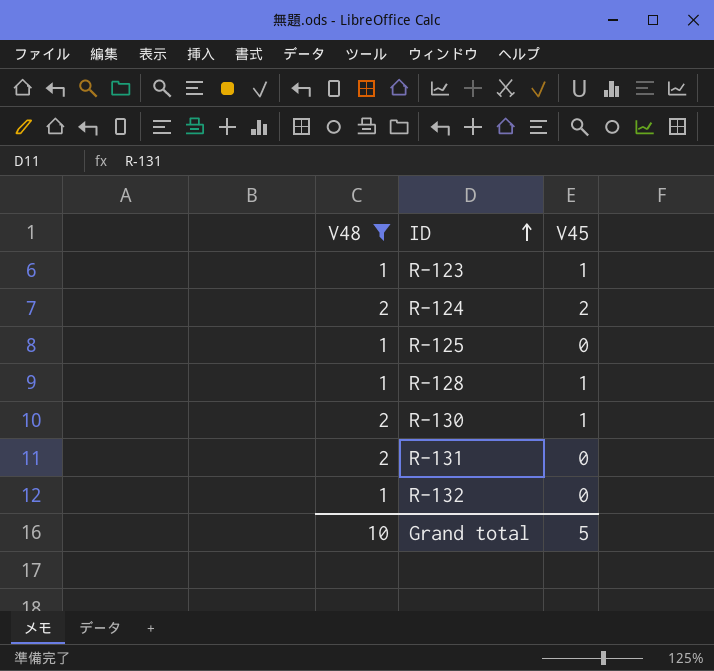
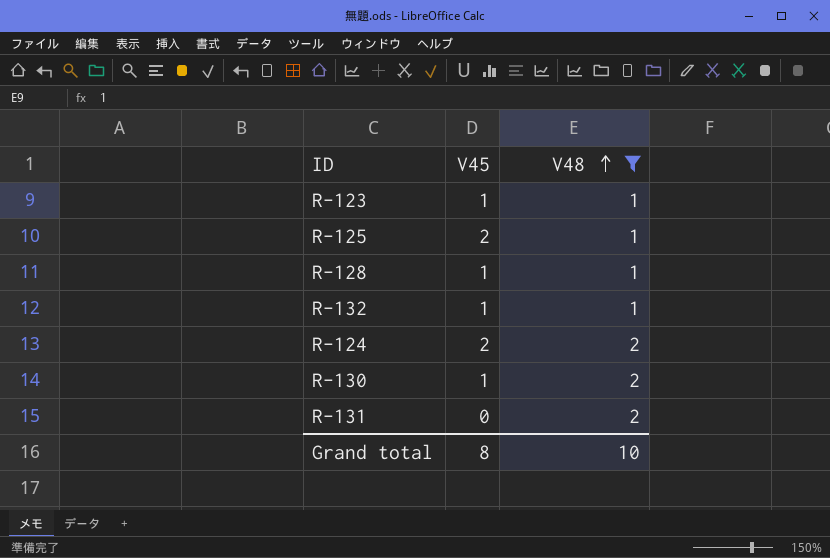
row order: ID ascending -> V48 ascending
column V48 | position: 1 -> 3
R-125 | V45: 0 -> 2
R-132 | V45: 0 -> 1
Grand total | V45: 5 -> 8

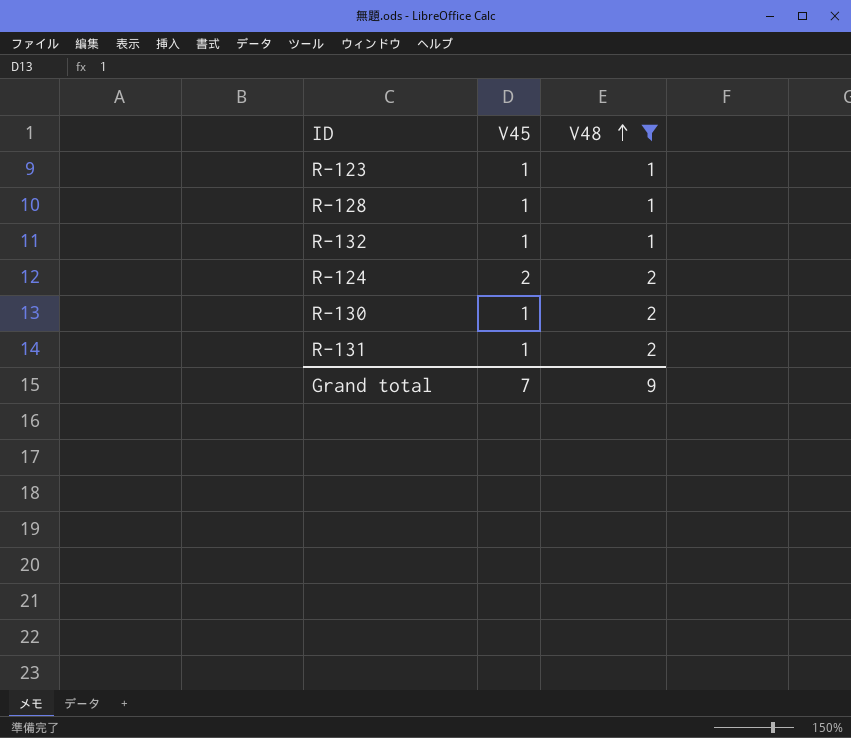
row R-125: 2 | 1 -> none
R-131 | V45: 0 -> 1
Grand total | V45: 8 -> 7
Grand total | V48: 10 -> 9

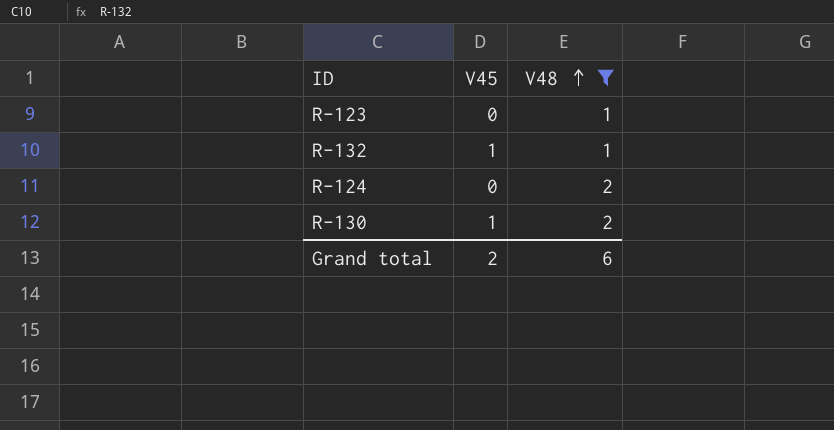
row R-128: 1 | 1 -> none
row R-131: 1 | 2 -> none
R-123 | V45: 1 -> 0
R-124 | V45: 2 -> 0
Grand total | V45: 7 -> 2
Grand total | V48: 9 -> 6

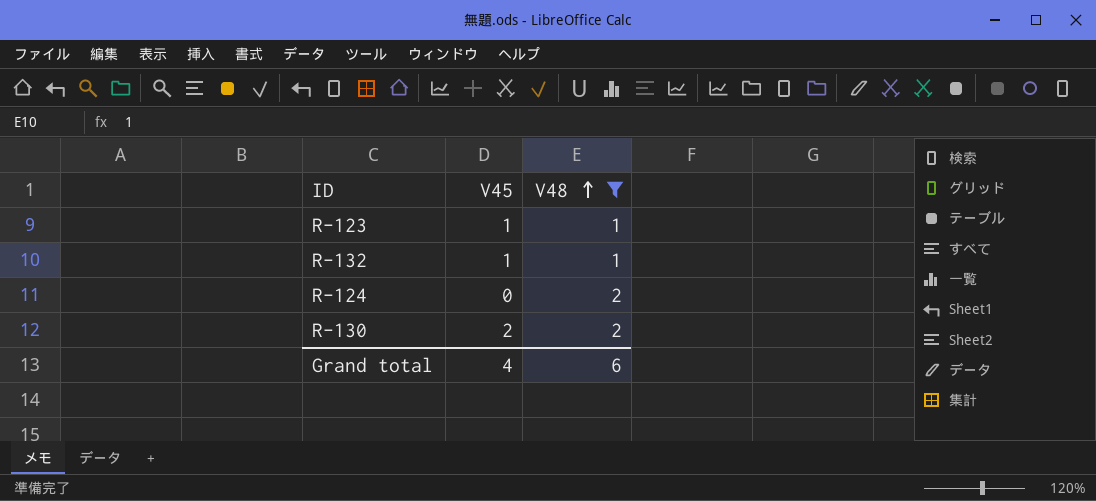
R-123 | V45: 0 -> 1
R-130 | V45: 1 -> 2
Grand total | V45: 2 -> 4

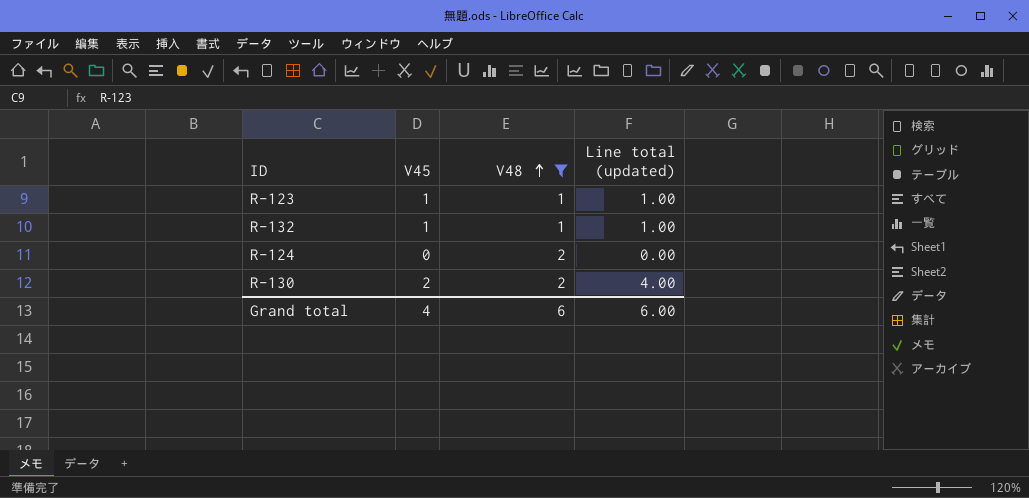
column Line total (updated) | formula: none -> [V45] * [V48]

